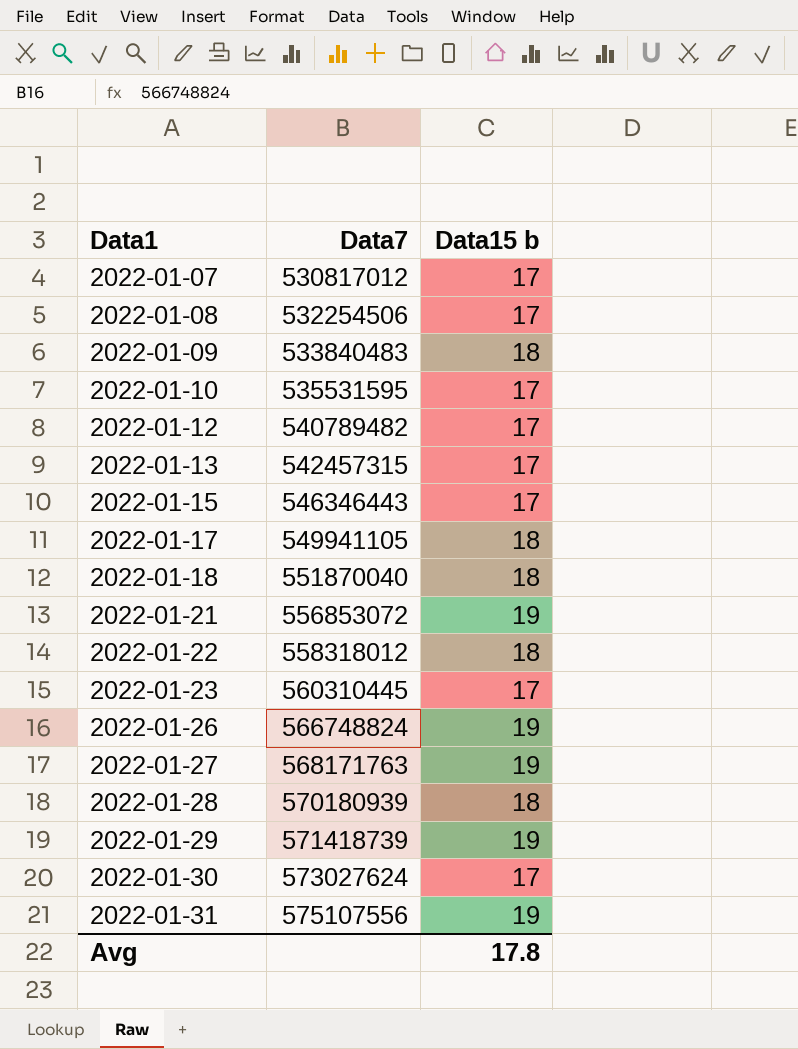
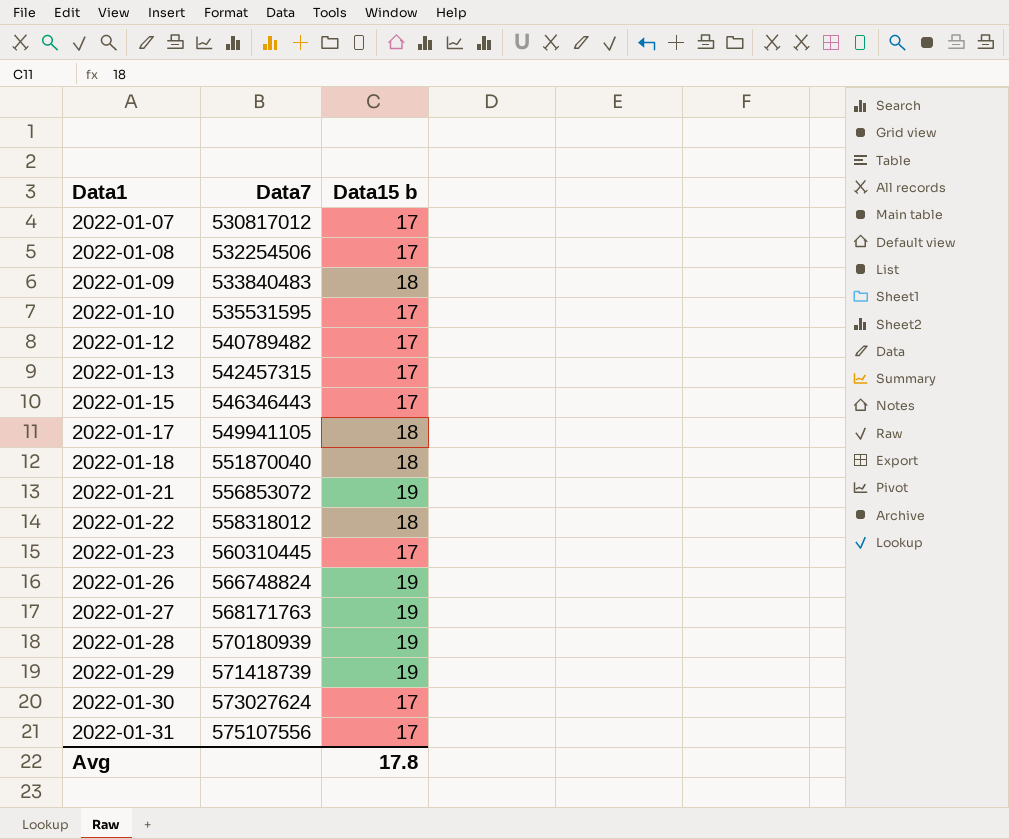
2022-01-28 | Data15 b: 18 -> 19
2022-01-31 | Data15 b: 19 -> 17

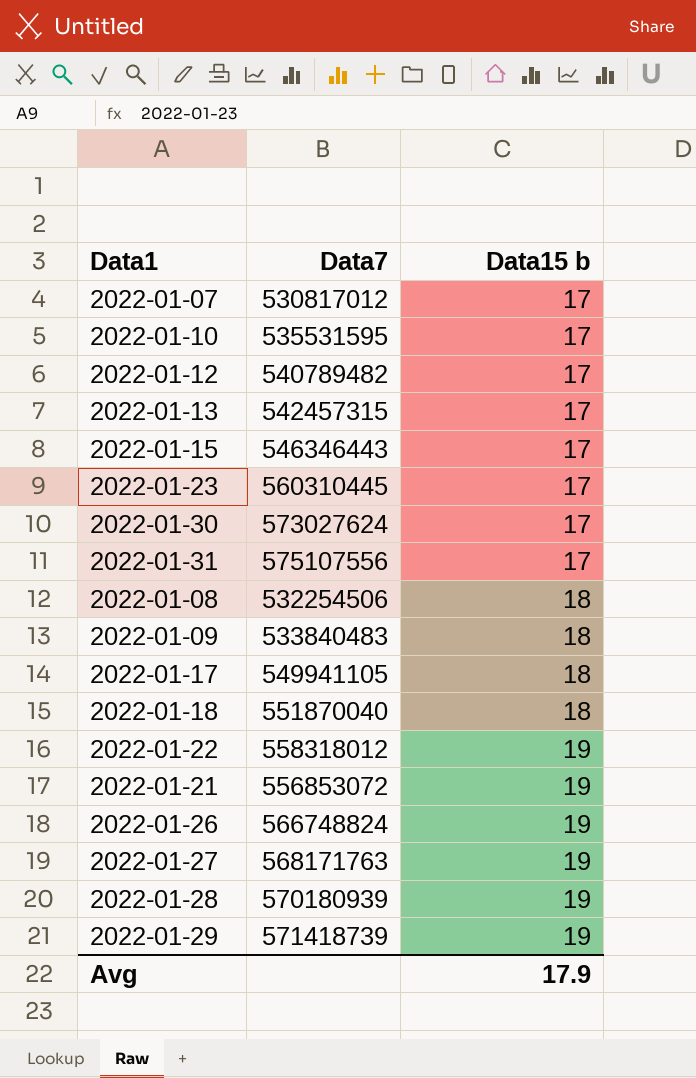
row order: Data1 ascending -> Data15 b ascending
2022-01-08 | Data15 b: 17 -> 18
2022-01-22 | Data15 b: 18 -> 19
Avg | Data15 b: 17.8 -> 17.9

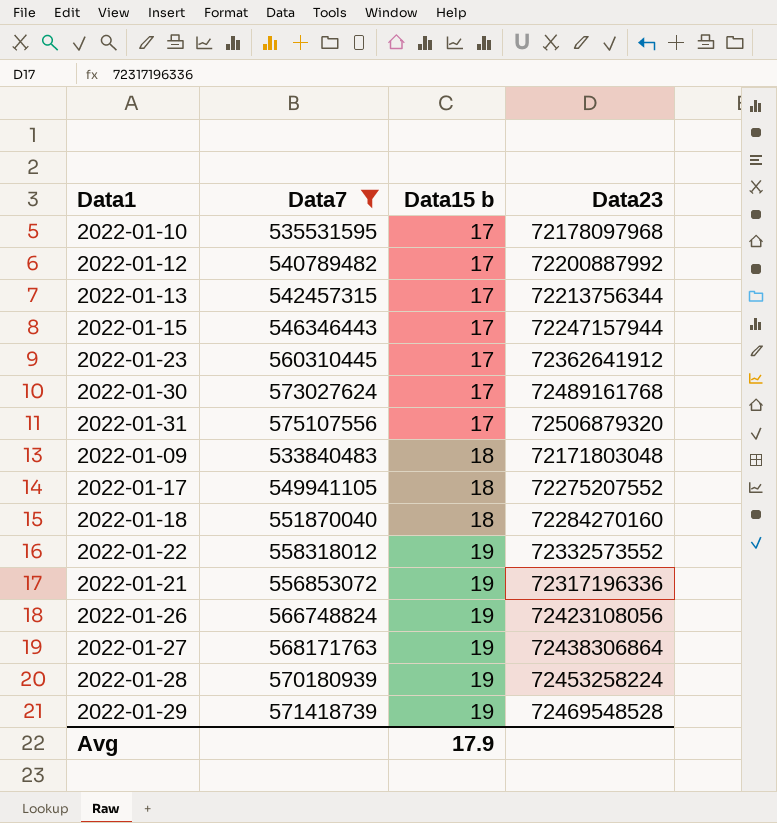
filter: none -> Data7 >= 533840483
column Data23 | position: none -> 4

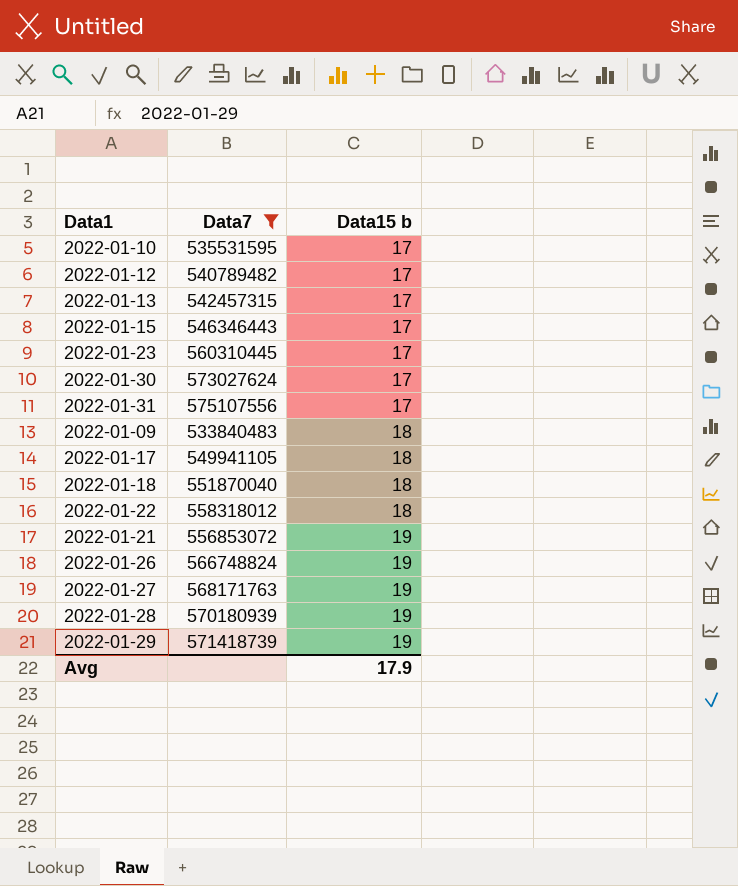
column Data23 | position: 4 -> none
2022-01-22 | Data15 b: 19 -> 18

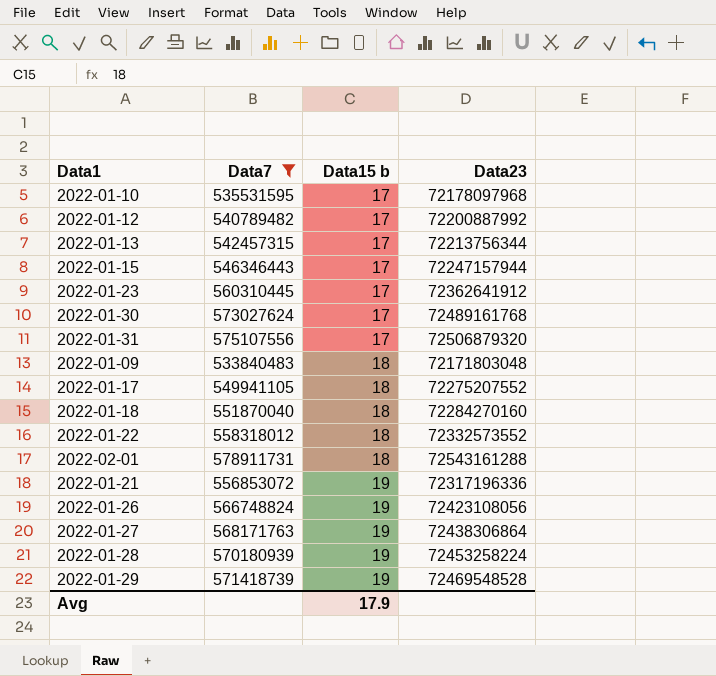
column Data23 | position: none -> 4
row 2022-02-01: none -> 578911731 | 18 | 72543161288

